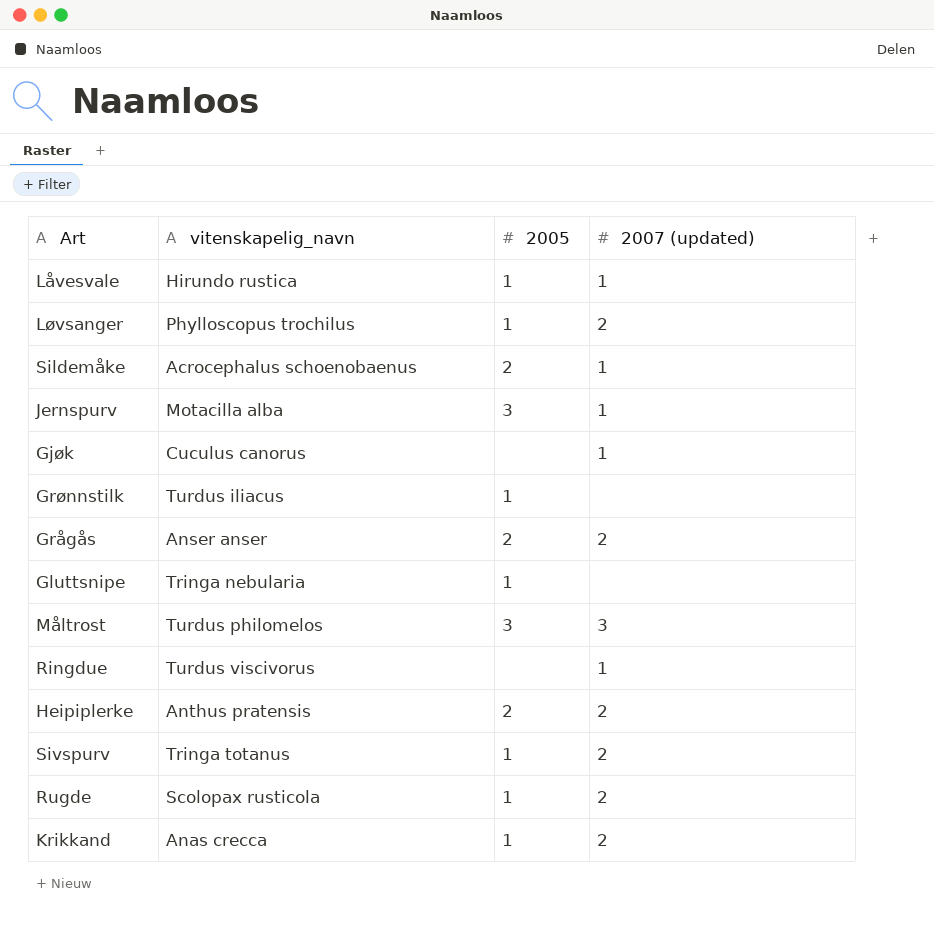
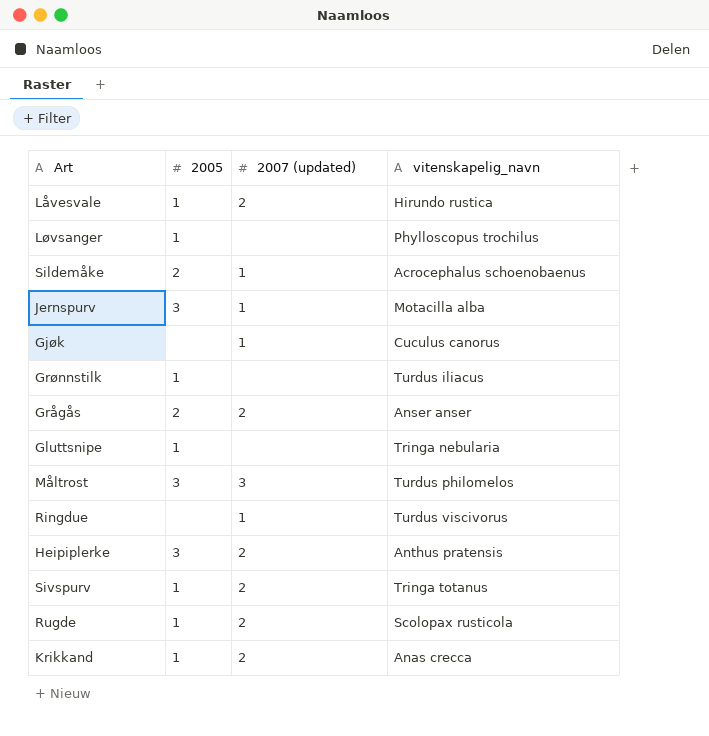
column vitenskapelig_navn | position: 2 -> 4
Låvesvale | 2007 (updated): 1 -> 2
Løvsanger | 2007 (updated): 2 -> none
Heipiplerke | 2005: 2 -> 3

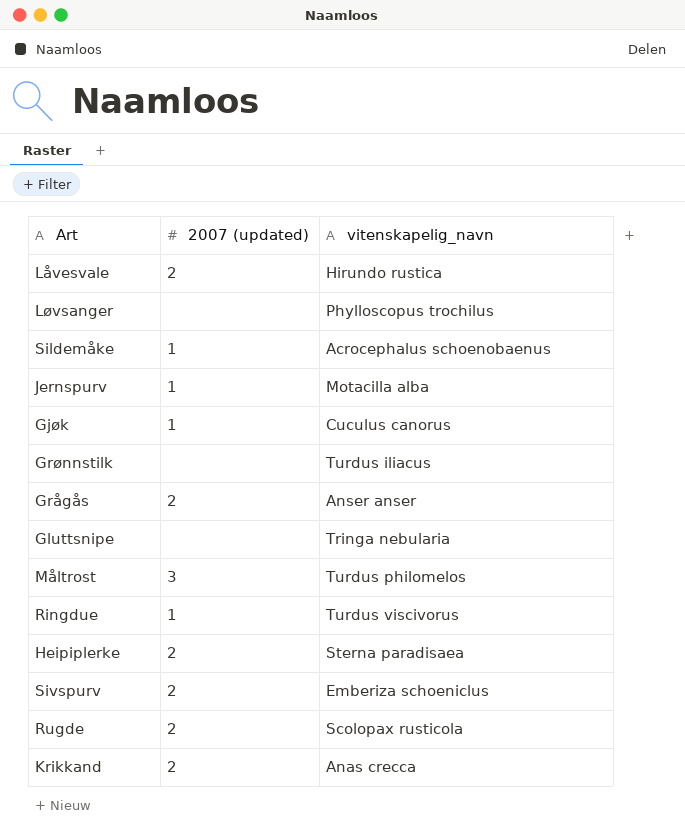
column 2005 | position: 2 -> none
Heipiplerke | vitenskapelig_navn: Anthus pratensis -> Sterna paradisaea
Sivspurv | vitenskapelig_navn: Tringa totanus -> Emberiza schoeniclus

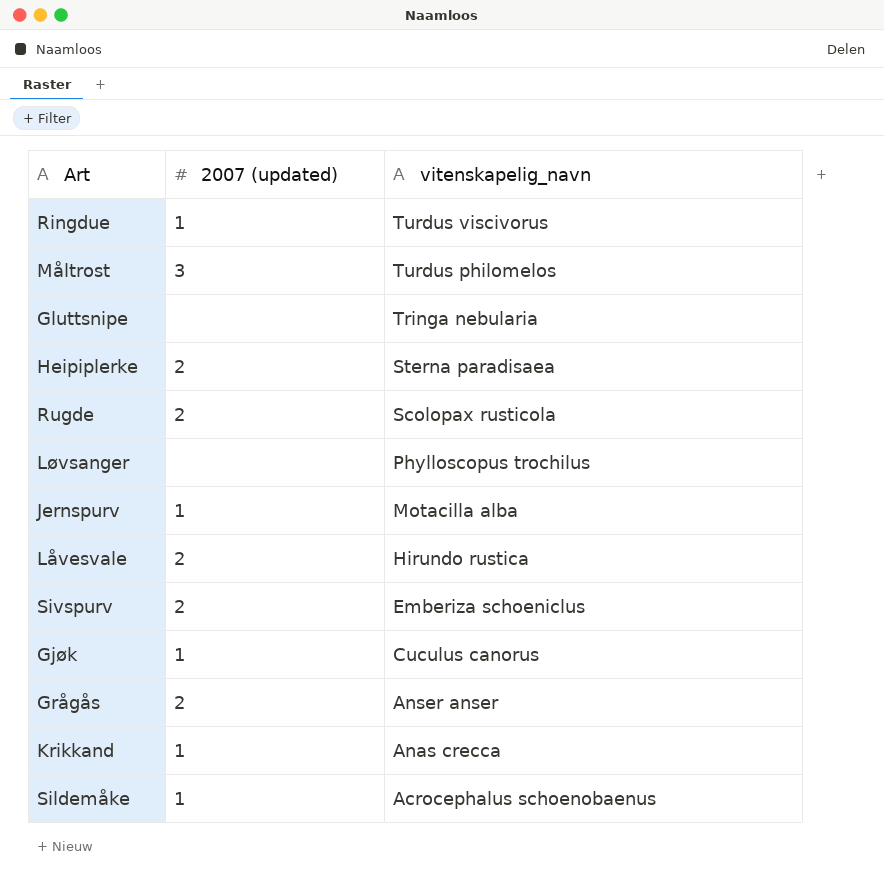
row order: none -> vitenskapelig_navn descending
row Grønnstilk: none | Turdus iliacus -> none
Krikkand | 2007 (updated): 2 -> 1

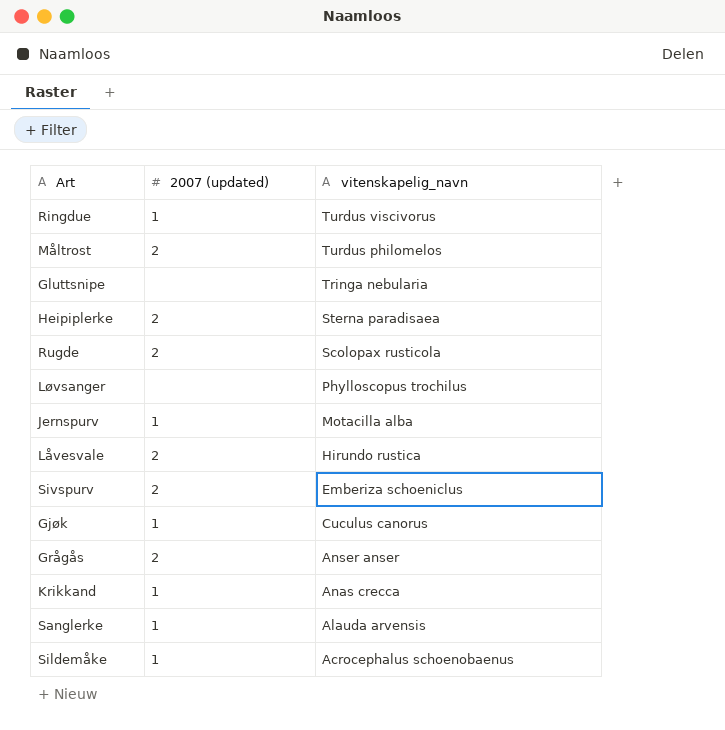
Måltrost | 2007 (updated): 3 -> 2
row Sanglerke: none -> 1 | Alauda arvensis

